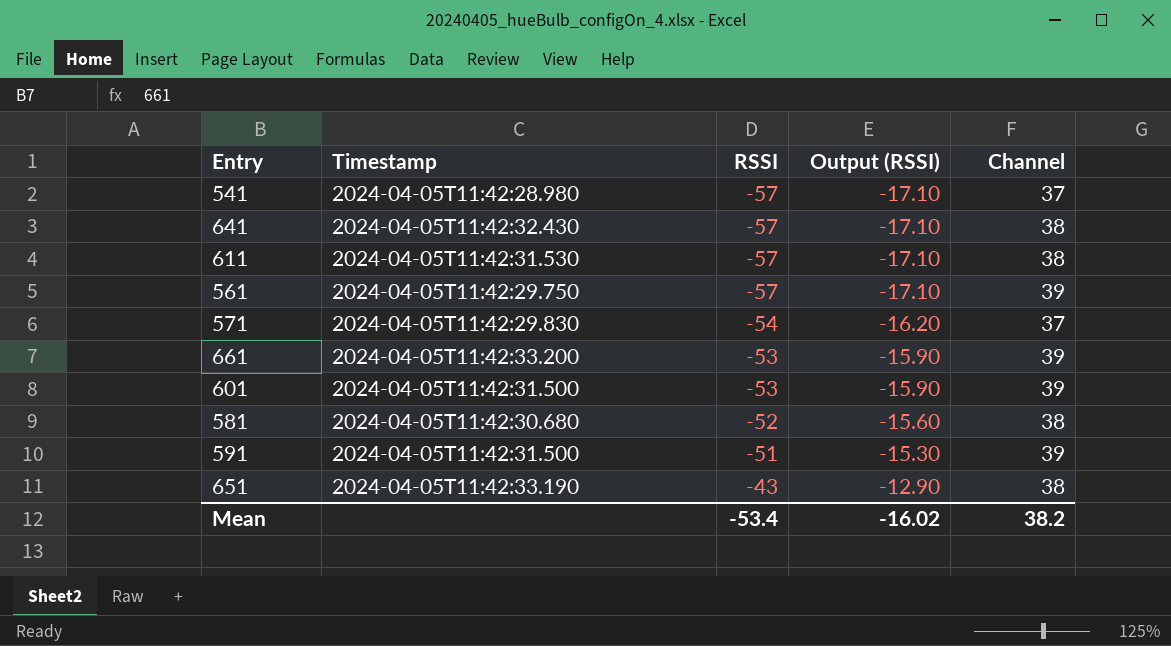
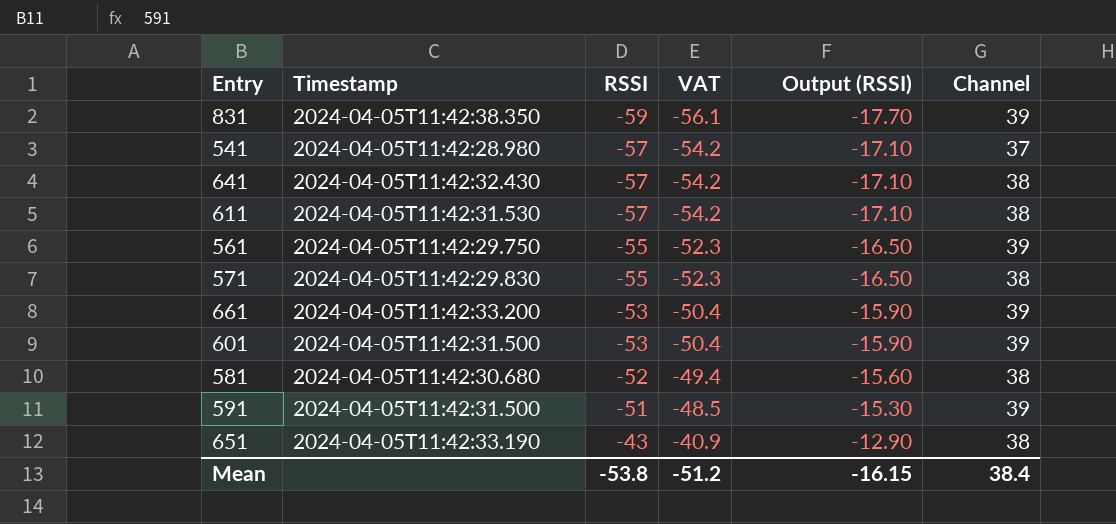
column VAT | formula: none -> [RSSI] * 0.95
row 831: none -> 2024-04-05T11:42:38.350 | -59 | -56.1 | -17.70 | 39
561 | RSSI: -57 -> -55
561 | Output (RSSI): -17.10 -> -16.50
571 | RSSI: -54 -> -55
571 | Output (RSSI): -16.20 -> -16.50
571 | Channel: 37 -> 38
Mean | RSSI: -53.4 -> -53.8
Mean | Output (RSSI): -16.02 -> -16.15
Mean | Channel: 38.2 -> 38.4

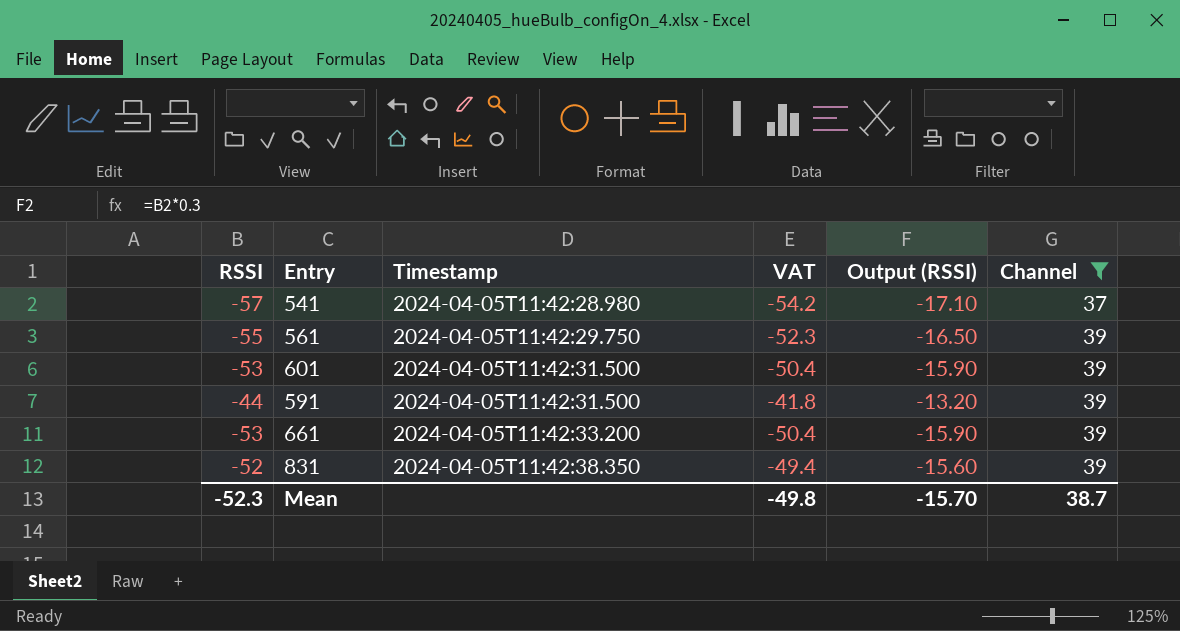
filter: none -> Channel != 38
row order: RSSI ascending -> Timestamp ascending
column RSSI | position: 3 -> 1
591 | RSSI: -51 -> -44
591 | VAT: -48.5 -> -41.8
591 | Output (RSSI): -15.30 -> -13.20
831 | RSSI: -59 -> -52
831 | VAT: -56.1 -> -49.4
831 | Output (RSSI): -17.70 -> -15.60
Mean | RSSI: -53.8 -> -52.3
Mean | VAT: -51.2 -> -49.8
Mean | Output (RSSI): -16.15 -> -15.70
Mean | Channel: 38.4 -> 38.7

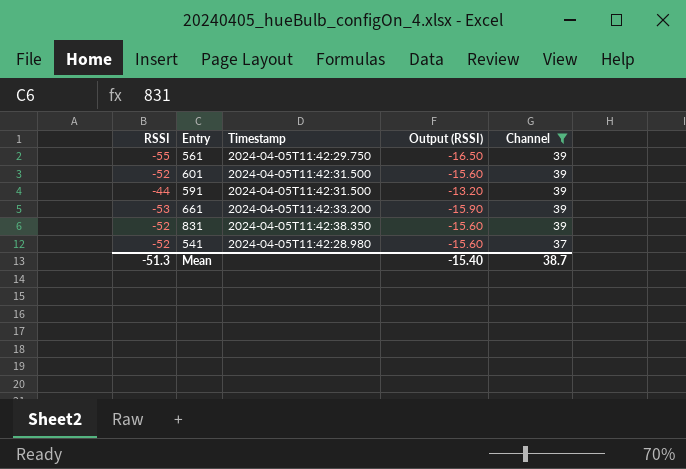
row order: Timestamp ascending -> Channel descending
column VAT | formula: [RSSI] * 0.95 -> none
601 | RSSI: -53 -> -52
601 | Output (RSSI): -15.90 -> -15.60
541 | RSSI: -57 -> -52
541 | Output (RSSI): -17.10 -> -15.60
Mean | RSSI: -52.3 -> -51.3
Mean | Output (RSSI): -15.70 -> -15.40

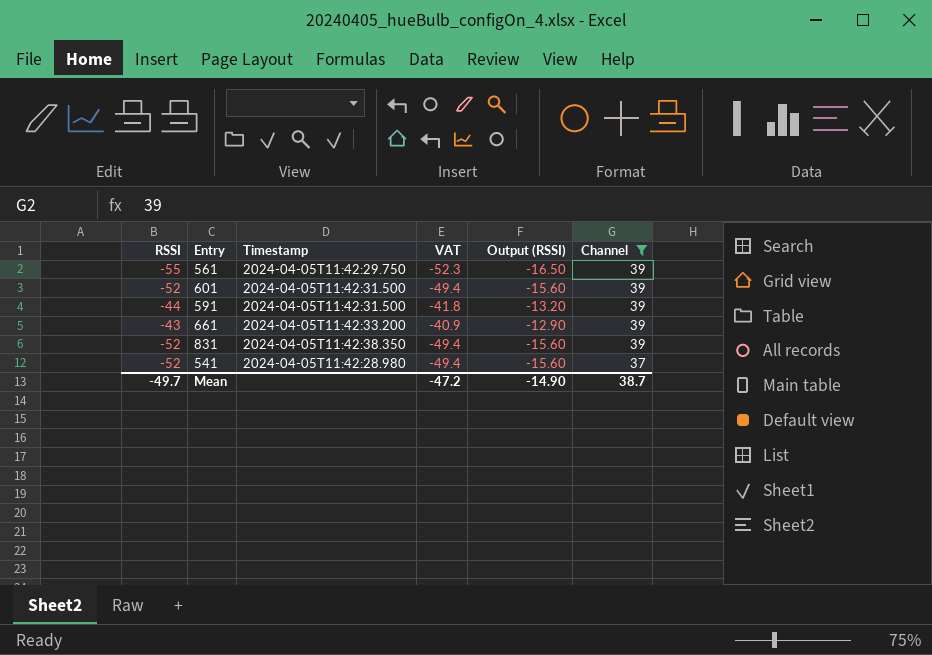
column VAT | formula: none -> [RSSI] * 0.95
661 | RSSI: -53 -> -43
661 | Output (RSSI): -15.90 -> -12.90
Mean | RSSI: -51.3 -> -49.7
Mean | Output (RSSI): -15.40 -> -14.90

